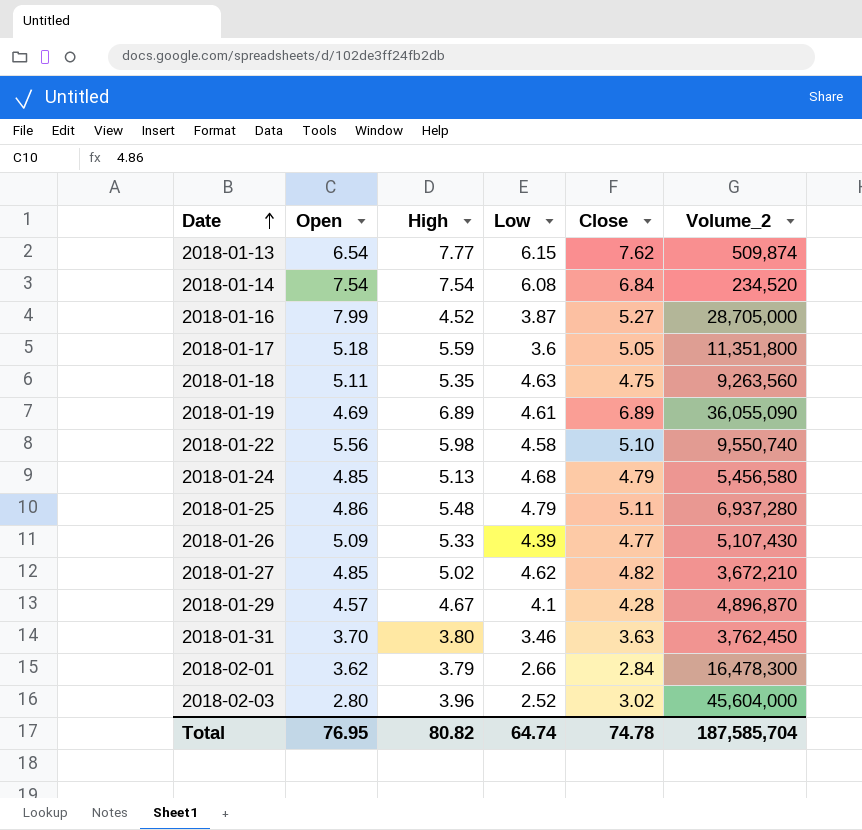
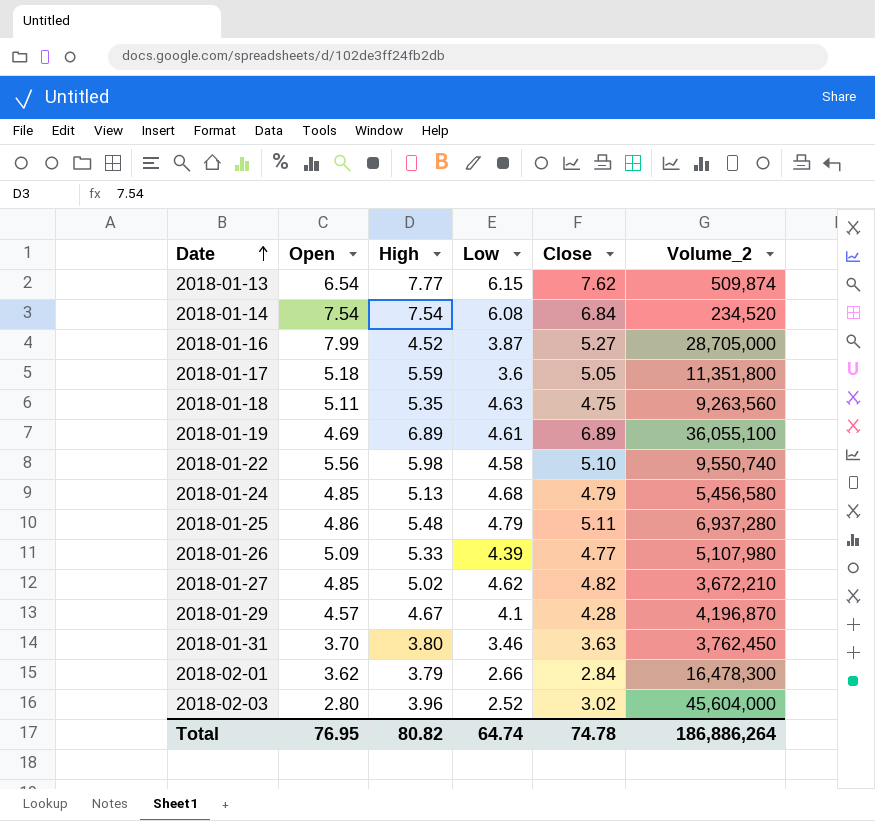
2018-01-19 | Volume_2: 36,055,090 -> 36,055,100
2018-01-26 | Volume_2: 5,107,430 -> 5,107,980
2018-01-29 | Volume_2: 4,896,870 -> 4,196,870
Total | Volume_2: 187,585,704 -> 186,886,264

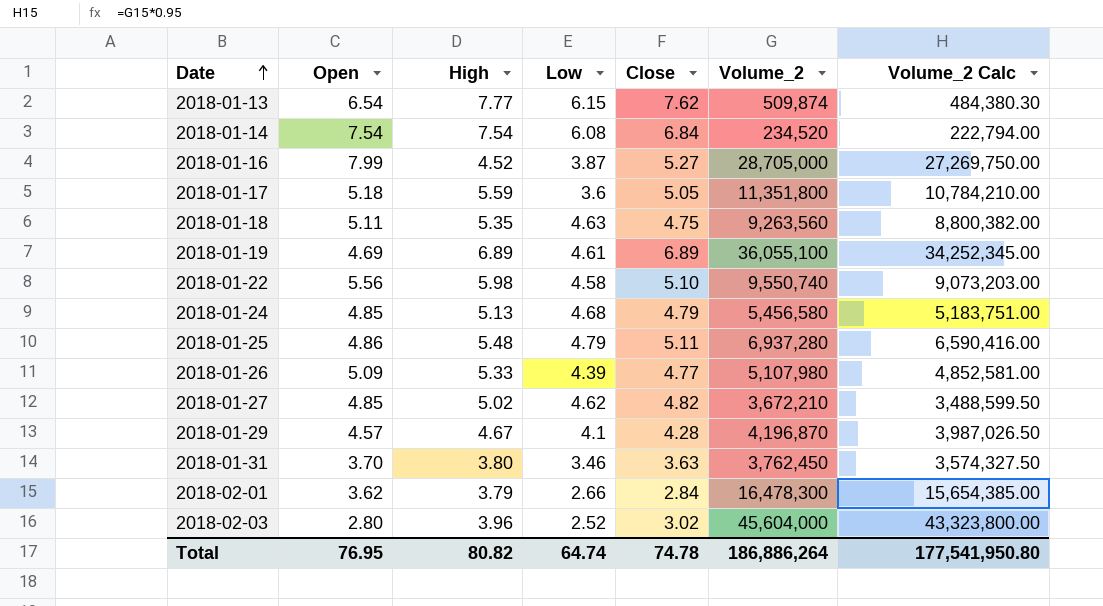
column Volume_2 Calc | formula: none -> [Volume_2] * 0.95

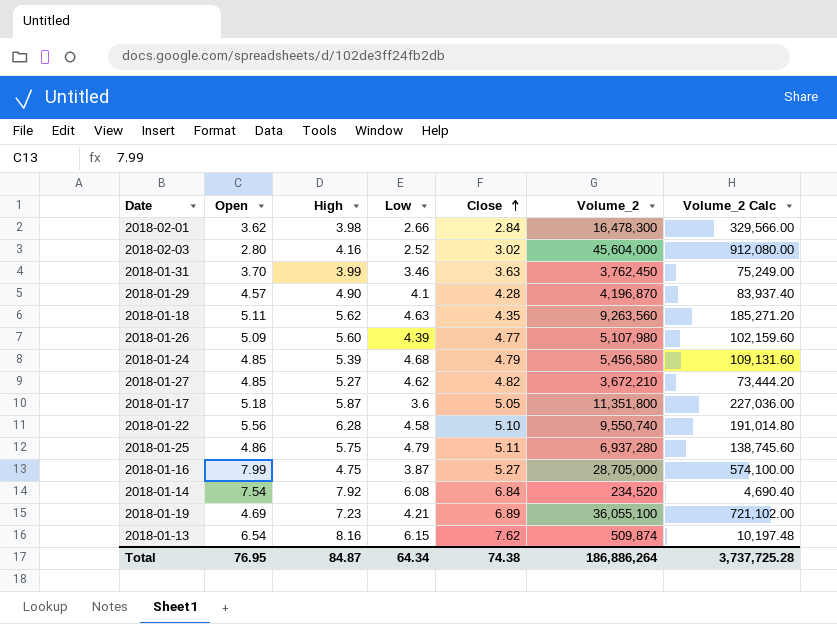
row order: Date ascending -> Close ascending
column Volume_2 Calc | formula: [Volume_2] * 0.95 -> [Volume_2] * 0.02
2018-02-01 | High: 3.79 -> 3.98
2018-02-03 | High: 3.96 -> 4.16
2018-01-31 | High: 3.80 -> 3.99
2018-01-29 | High: 4.67 -> 4.90
2018-01-18 | High: 5.35 -> 5.62
2018-01-18 | Close: 4.75 -> 4.35
2018-01-26 | High: 5.33 -> 5.60
2018-01-24 | High: 5.13 -> 5.39
2018-01-27 | High: 5.02 -> 5.27
2018-01-17 | High: 5.59 -> 5.87
2018-01-22 | High: 5.98 -> 6.28
2018-01-25 | High: 5.48 -> 5.75
2018-01-16 | High: 4.52 -> 4.75
2018-01-14 | High: 7.54 -> 7.92
2018-01-19 | High: 6.89 -> 7.23
2018-01-19 | Low: 4.61 -> 4.21
2018-01-13 | High: 7.77 -> 8.16
Total | High: 80.82 -> 84.87
Total | Low: 64.74 -> 64.34
Total | Close: 74.78 -> 74.38
Total | Volume_2 Calc: 177,541,950.80 -> 3,737,725.28

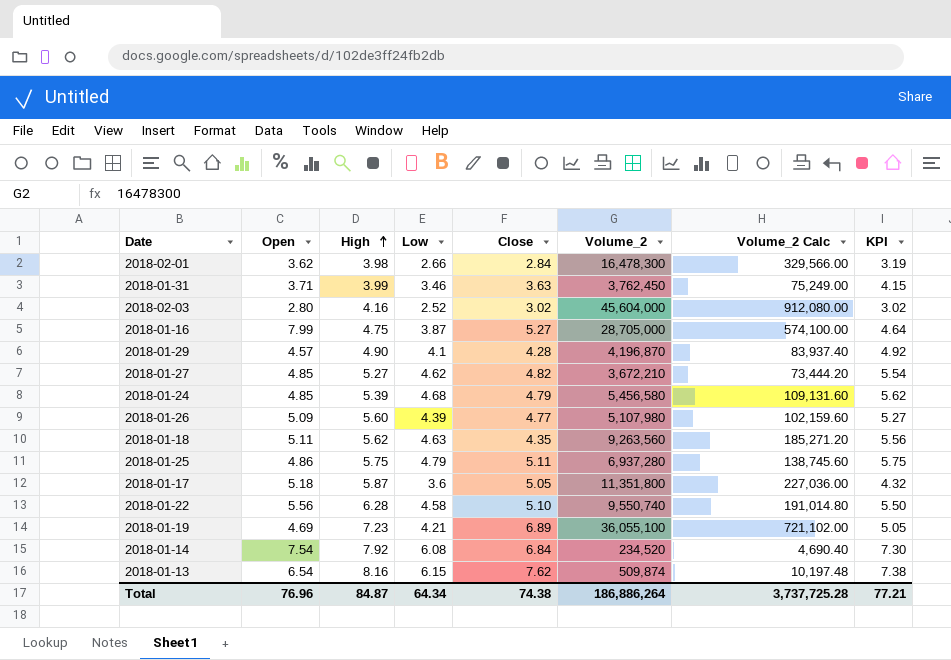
row order: Close ascending -> High ascending
column KPI | formula: none -> [Low] * 1.2
2018-01-31 | Open: 3.70 -> 3.71
Total | Open: 76.95 -> 76.96

